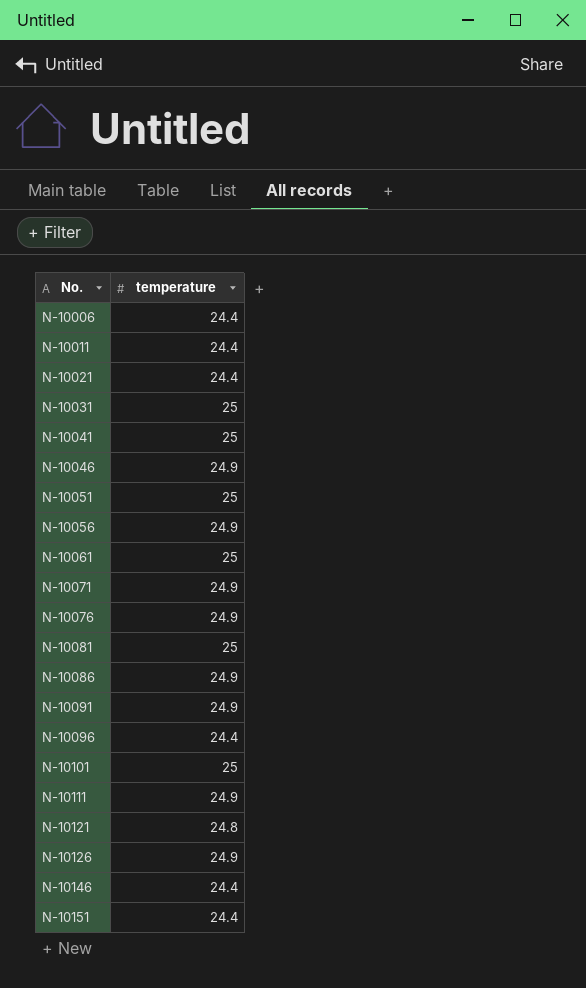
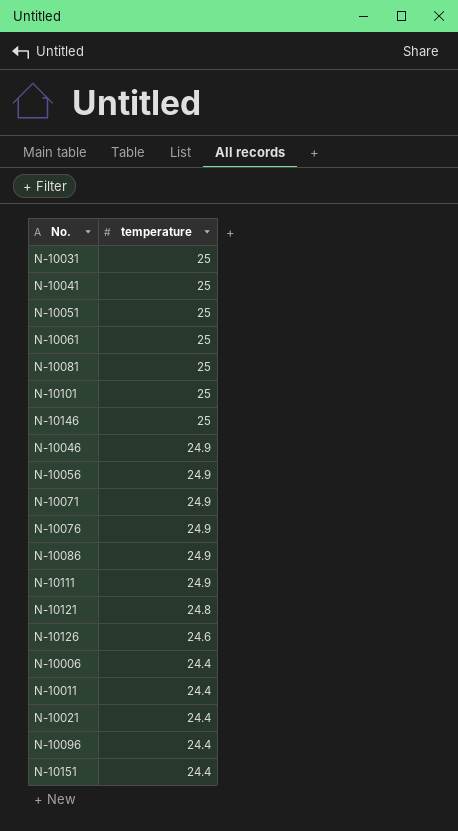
row order: No. ascending -> temperature descending
row N-10091: 24.9 -> none
N-10146 | temperature: 24.4 -> 25
N-10126 | temperature: 24.9 -> 24.6

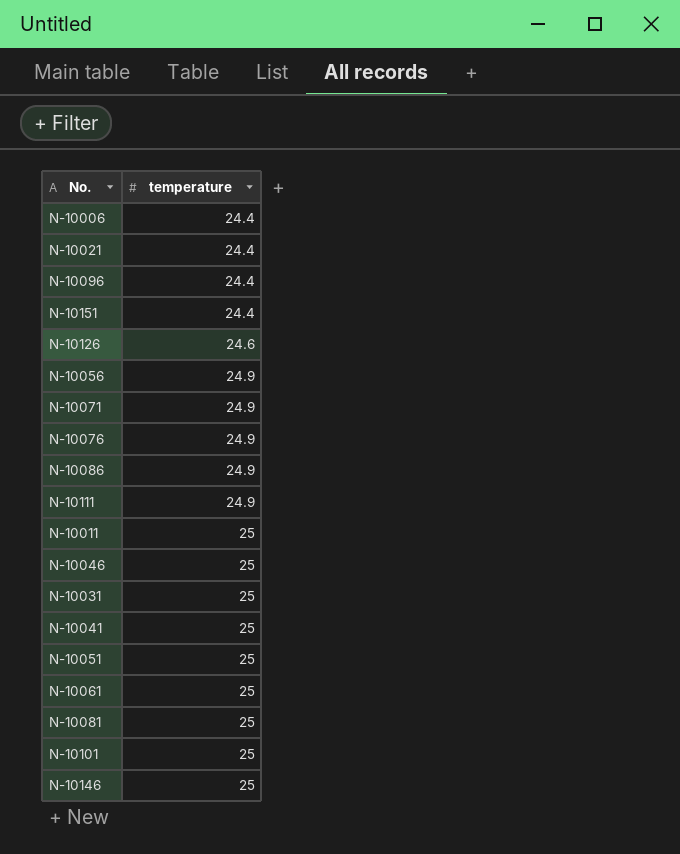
row order: temperature descending -> temperature ascending
row N-10121: 24.8 -> none
N-10011 | temperature: 24.4 -> 25
N-10046 | temperature: 24.9 -> 25

